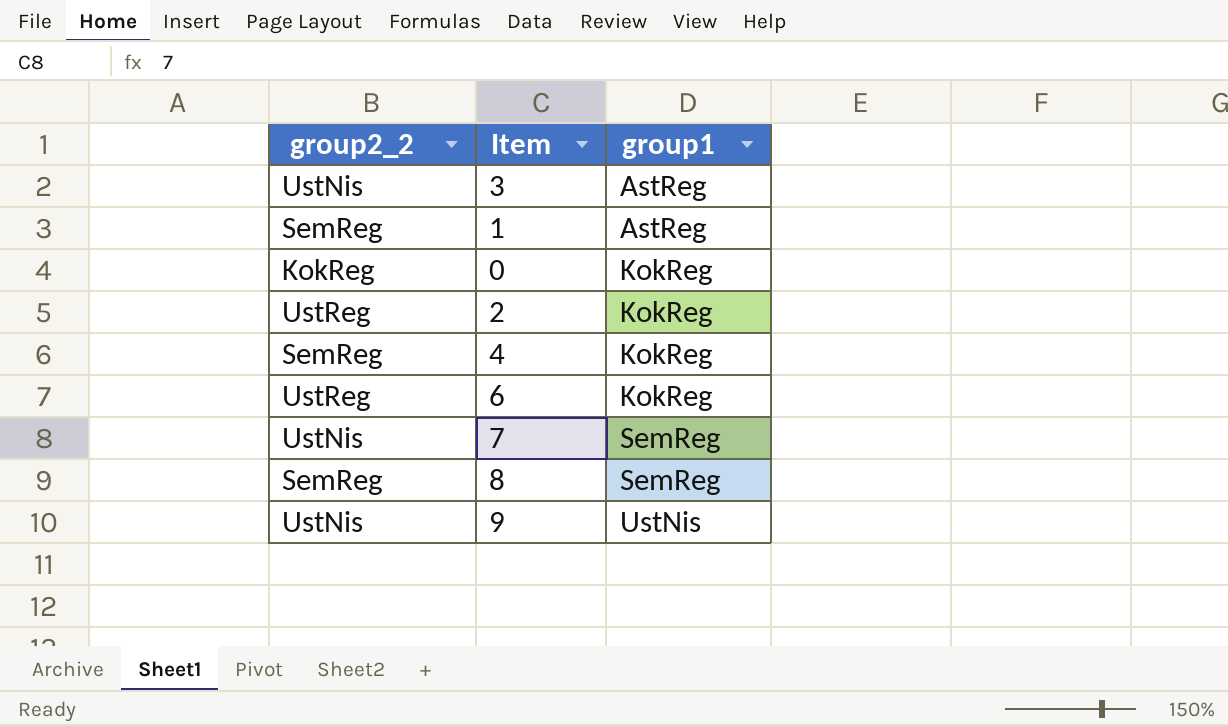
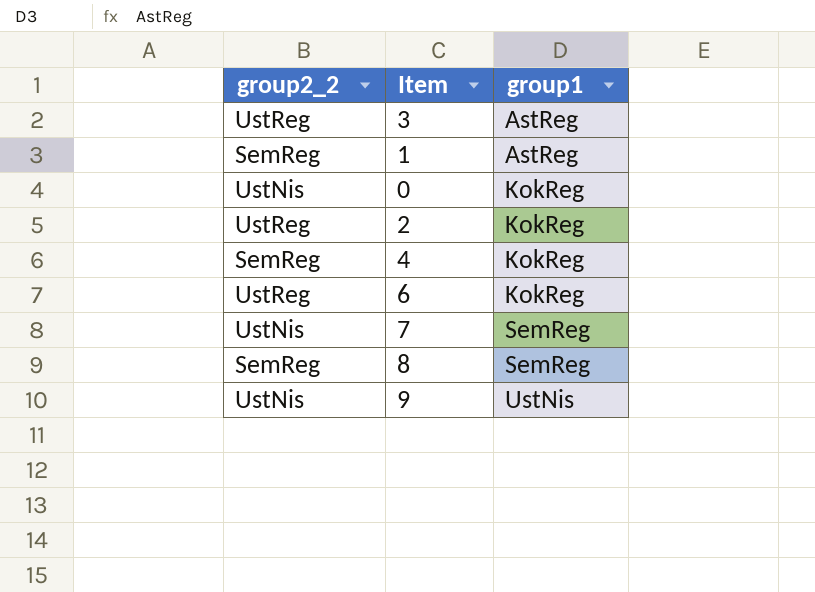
3 | group2_2: UstNis -> UstReg
0 | group2_2: KokReg -> UstNis

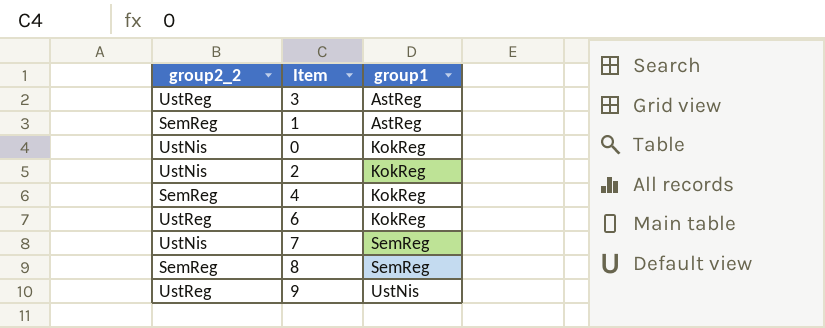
2 | group2_2: UstReg -> UstNis
9 | group2_2: UstNis -> UstReg

